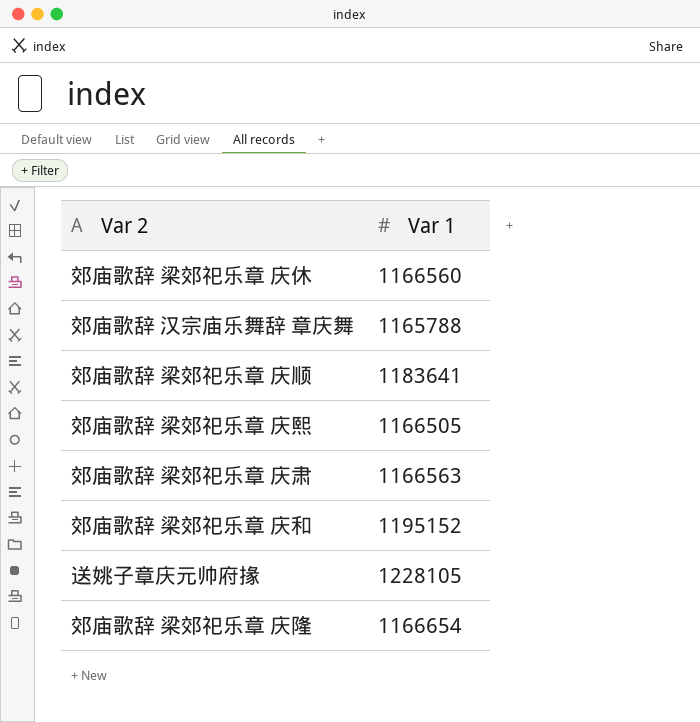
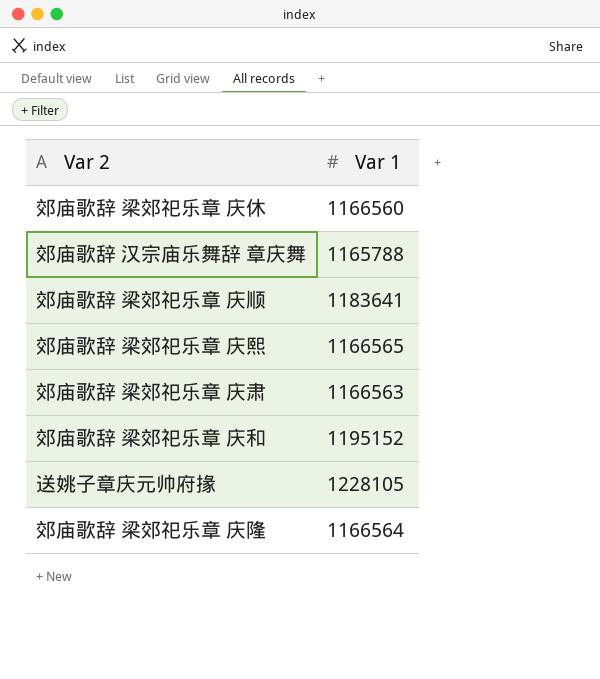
郊庙歌辞 梁郊祀乐章 庆熙 | Var 1: 1166505 -> 1166565
郊庙歌辞 梁郊祀乐章 庆隆 | Var 1: 1166654 -> 1166564

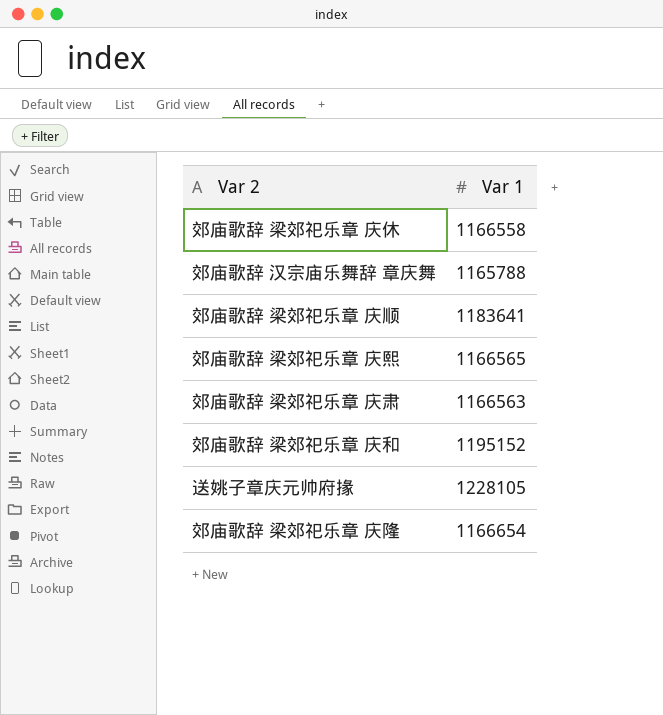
郊庙歌辞 梁郊祀乐章 庆休 | Var 1: 1166560 -> 1166558
郊庙歌辞 梁郊祀乐章 庆隆 | Var 1: 1166564 -> 1166654

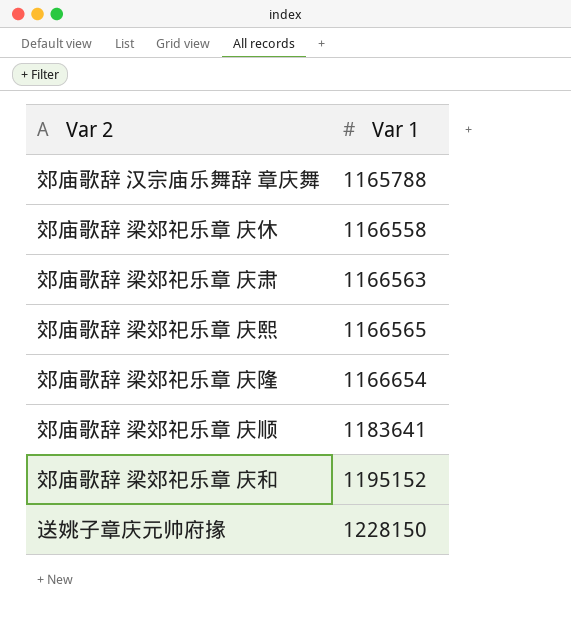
row order: none -> Var 1 ascending
送姚子章庆元帅府掾 | Var 1: 1228105 -> 1228150

